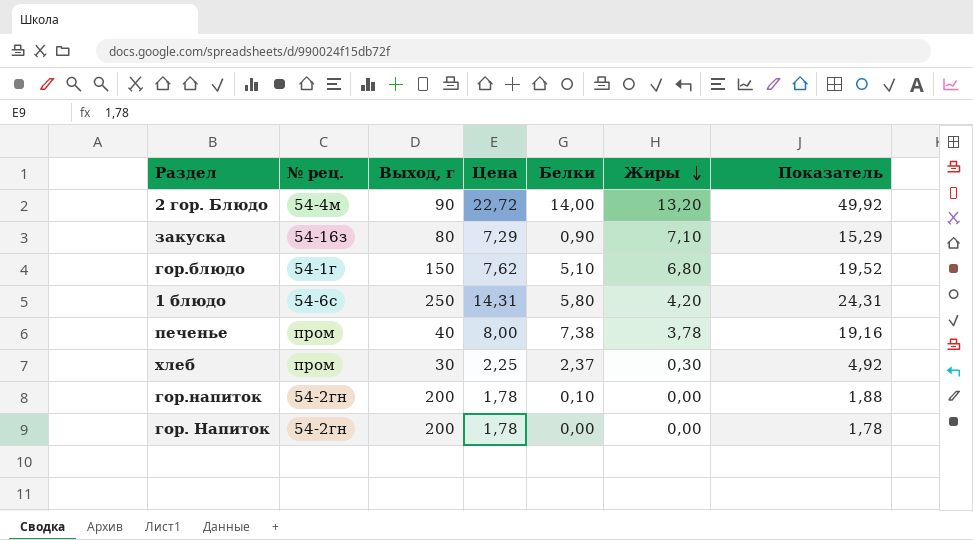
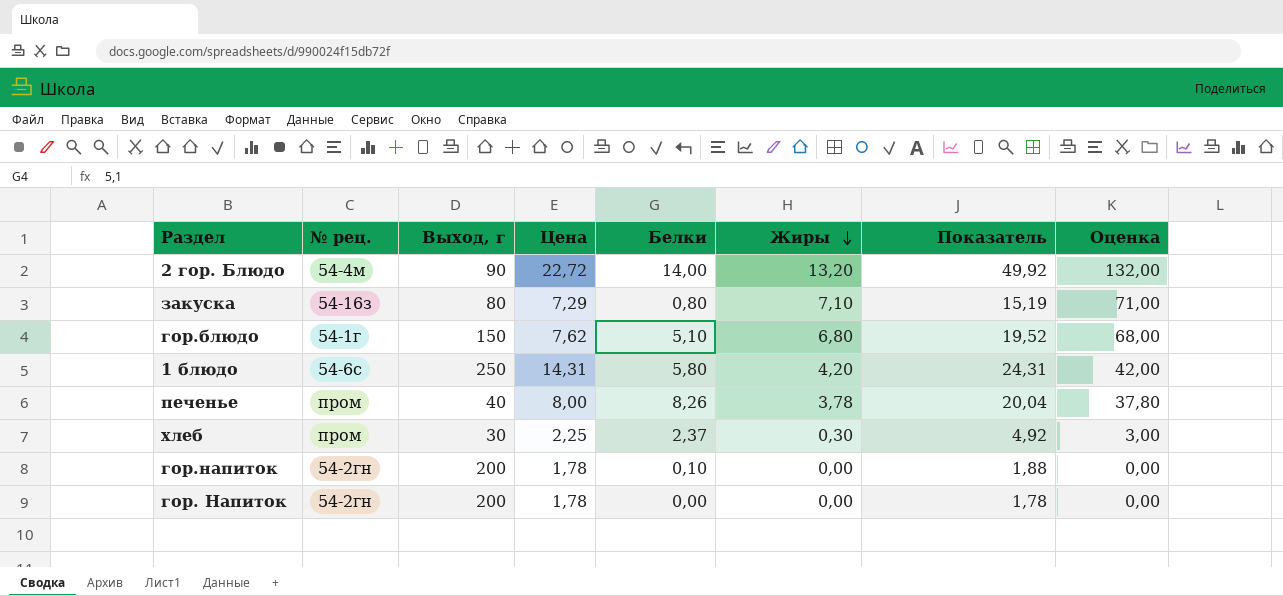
column Оценка | formula: none -> [Жиры] * 10
закуска | Белки: 0,90 -> 0,80
закуска | Показатель: 15,29 -> 15,19
печенье | Белки: 7,38 -> 8,26
печенье | Показатель: 19,16 -> 20,04

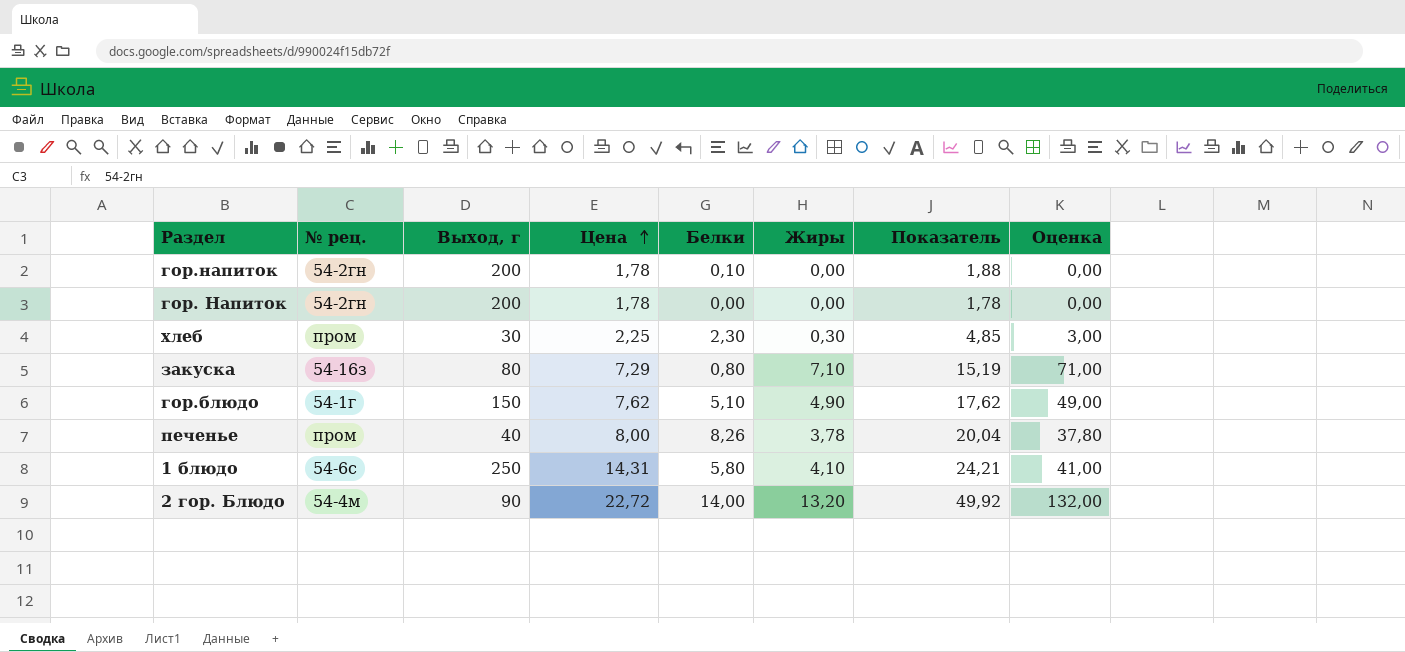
row order: Жиры descending -> Цена ascending
хлеб | Белки: 2,37 -> 2,30
хлеб | Показатель: 4,92 -> 4,85
гор.блюдо | Жиры: 6,80 -> 4,90
гор.блюдо | Показатель: 19,52 -> 17,62
гор.блюдо | Оценка: 68,00 -> 49,00
1 блюдо | Жиры: 4,20 -> 4,10
1 блюдо | Показатель: 24,31 -> 24,21
1 блюдо | Оценка: 42,00 -> 41,00

